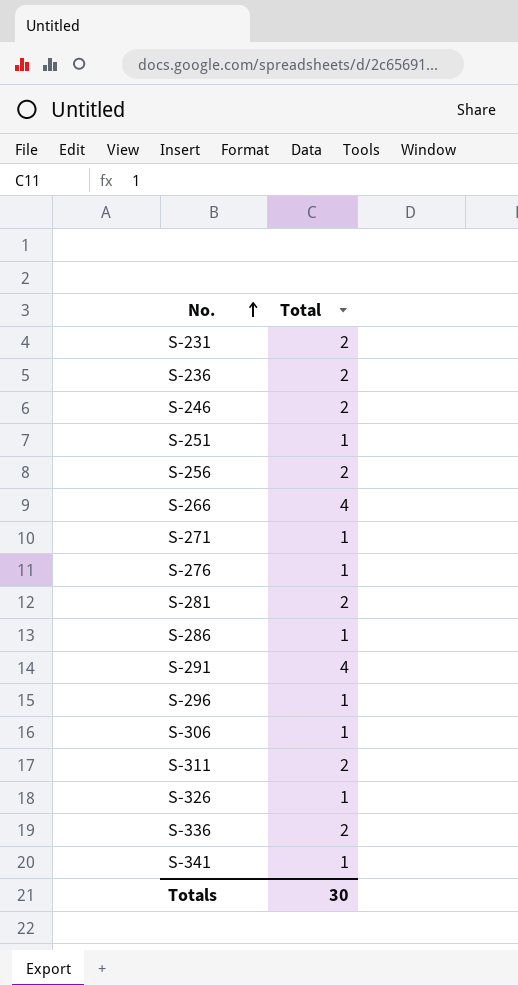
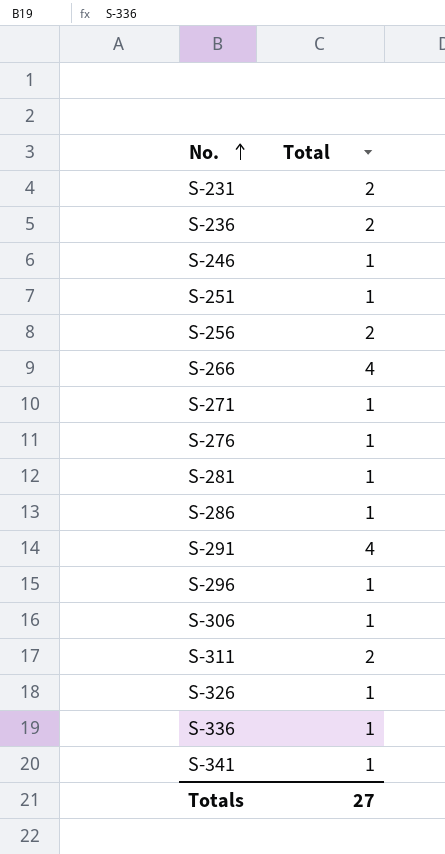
S-246 | Total: 2 -> 1
S-281 | Total: 2 -> 1
S-336 | Total: 2 -> 1
Totals | Total: 30 -> 27

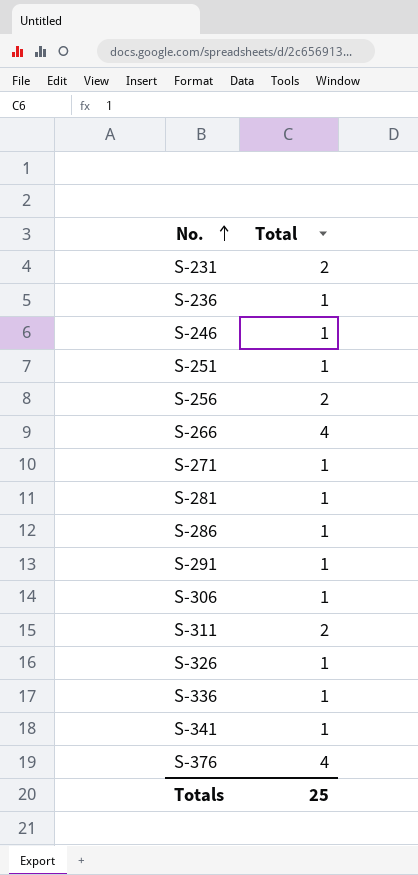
row S-276: 1 -> none
row S-296: 1 -> none
S-236 | Total: 2 -> 1
S-291 | Total: 4 -> 1
row S-376: none -> 4
Totals | Total: 27 -> 25

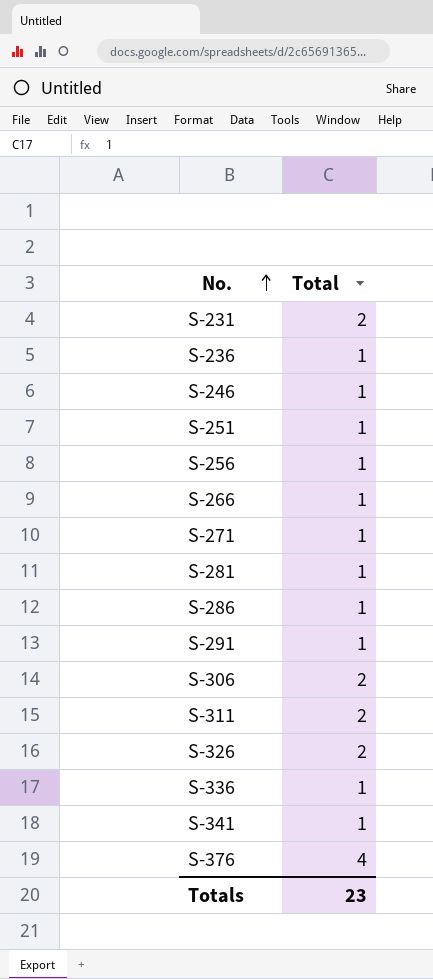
S-256 | Total: 2 -> 1
S-266 | Total: 4 -> 1
S-306 | Total: 1 -> 2
S-326 | Total: 1 -> 2
Totals | Total: 25 -> 23

